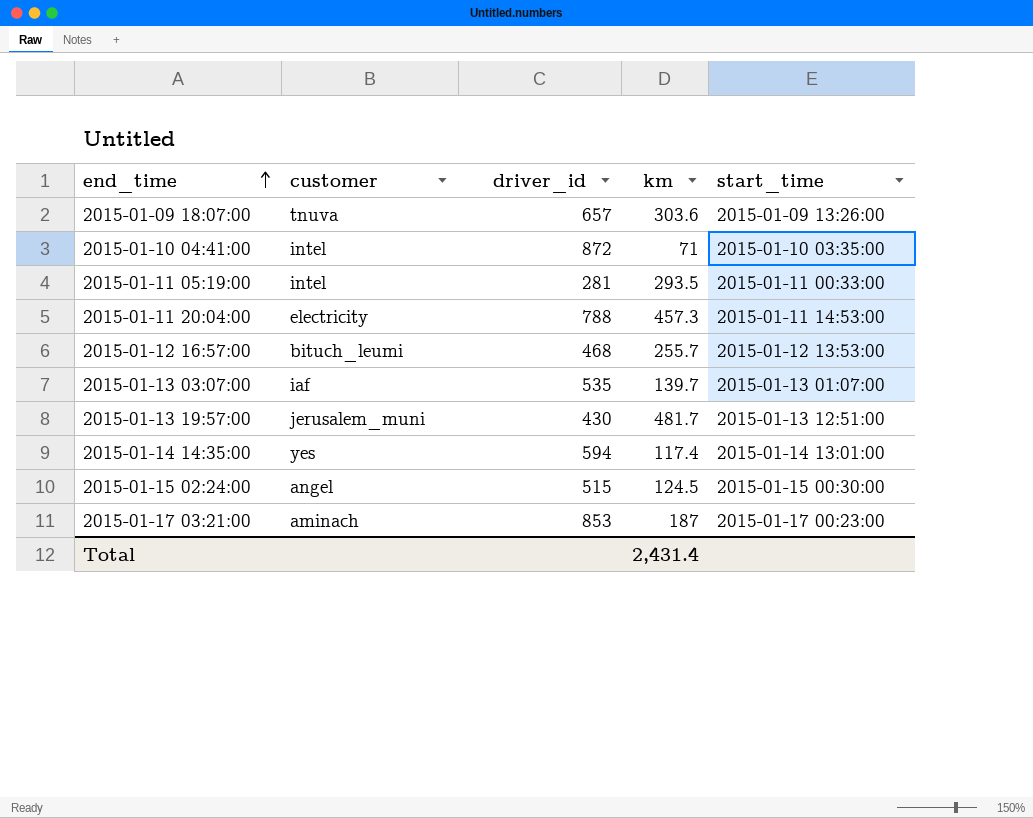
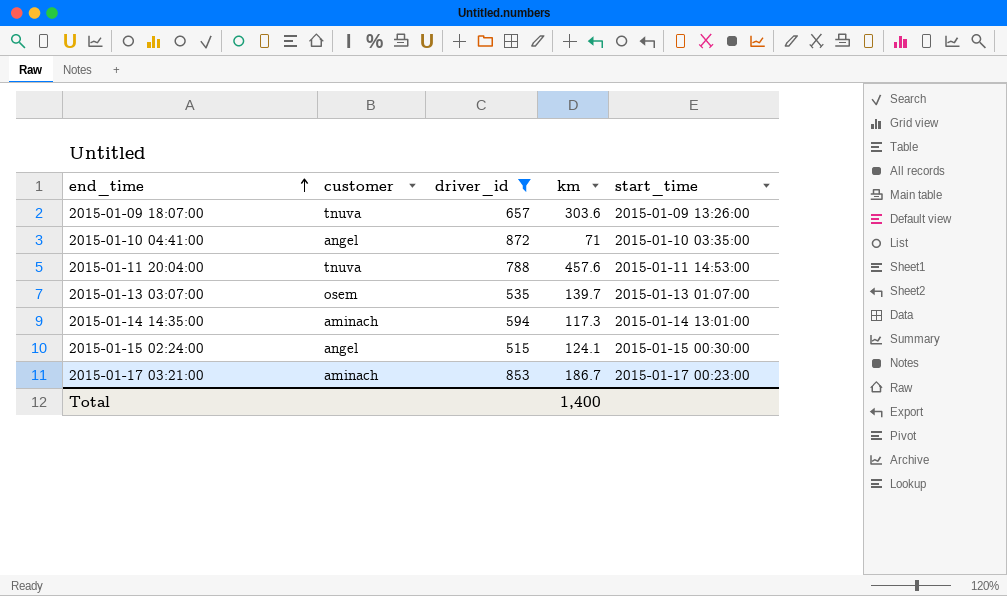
filter: none -> driver_id >= 515
2015-01-10 04:41:00 | customer: intel -> angel
2015-01-11 20:04:00 | customer: electricity -> tnuva
2015-01-11 20:04:00 | km: 457.3 -> 457.6
2015-01-13 03:07:00 | customer: iaf -> osem
2015-01-14 14:35:00 | customer: yes -> aminach
2015-01-14 14:35:00 | km: 117.4 -> 117.3
2015-01-15 02:24:00 | km: 124.5 -> 124.1
2015-01-17 03:21:00 | km: 187 -> 186.7
Total | km: 2,431.4 -> 1,400

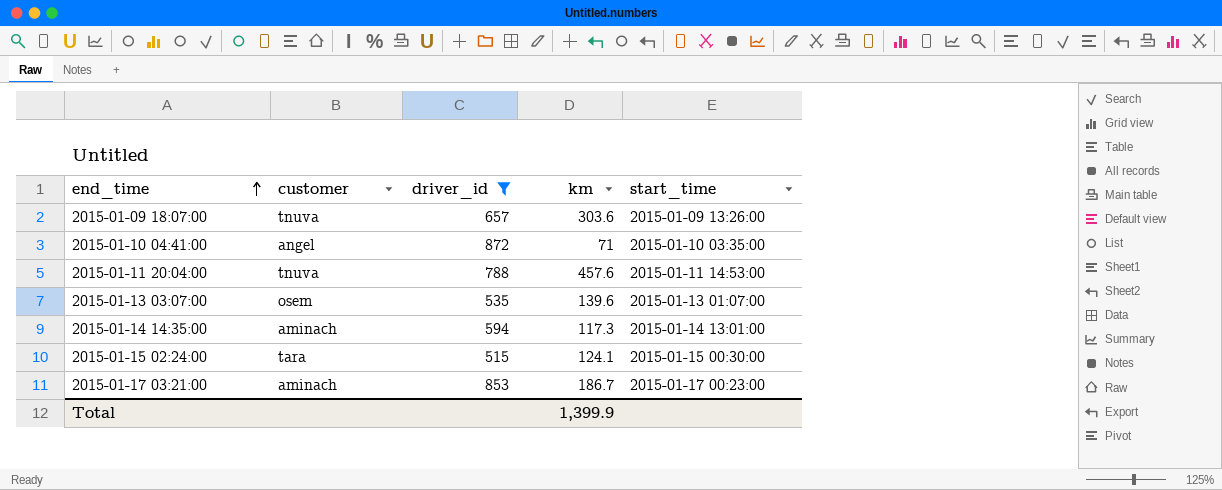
2015-01-13 03:07:00 | km: 139.7 -> 139.6
2015-01-15 02:24:00 | customer: angel -> tara
Total | km: 1,400 -> 1,399.9

